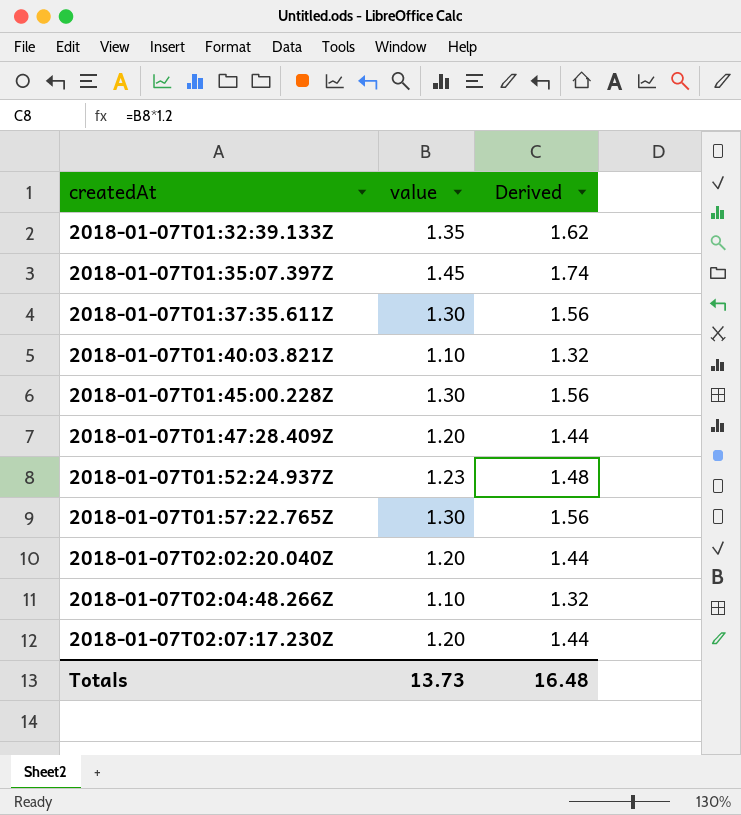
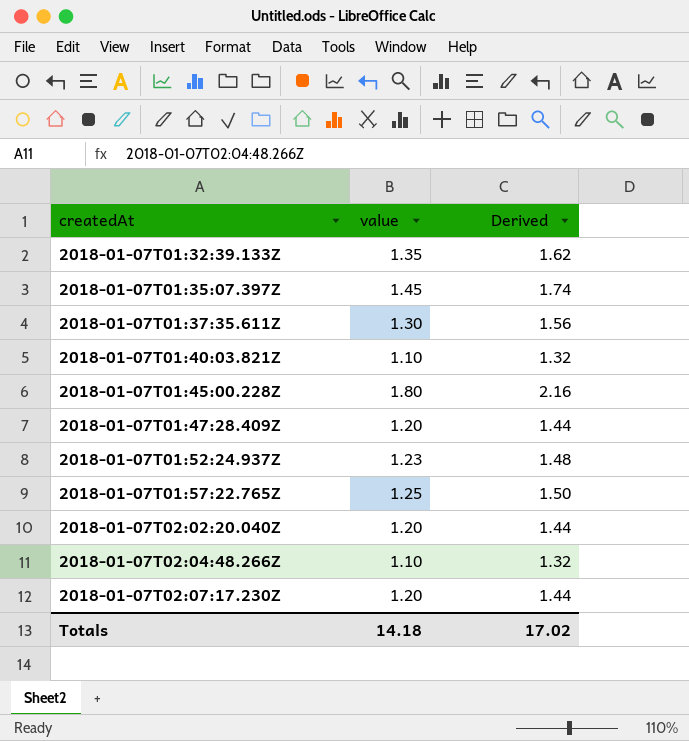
2018-01-07T01:45:00.228Z | value: 1.30 -> 1.80
2018-01-07T01:45:00.228Z | Derived: 1.56 -> 2.16
2018-01-07T01:57:22.765Z | value: 1.30 -> 1.25
2018-01-07T01:57:22.765Z | Derived: 1.56 -> 1.50
Totals | value: 13.73 -> 14.18
Totals | Derived: 16.48 -> 17.02

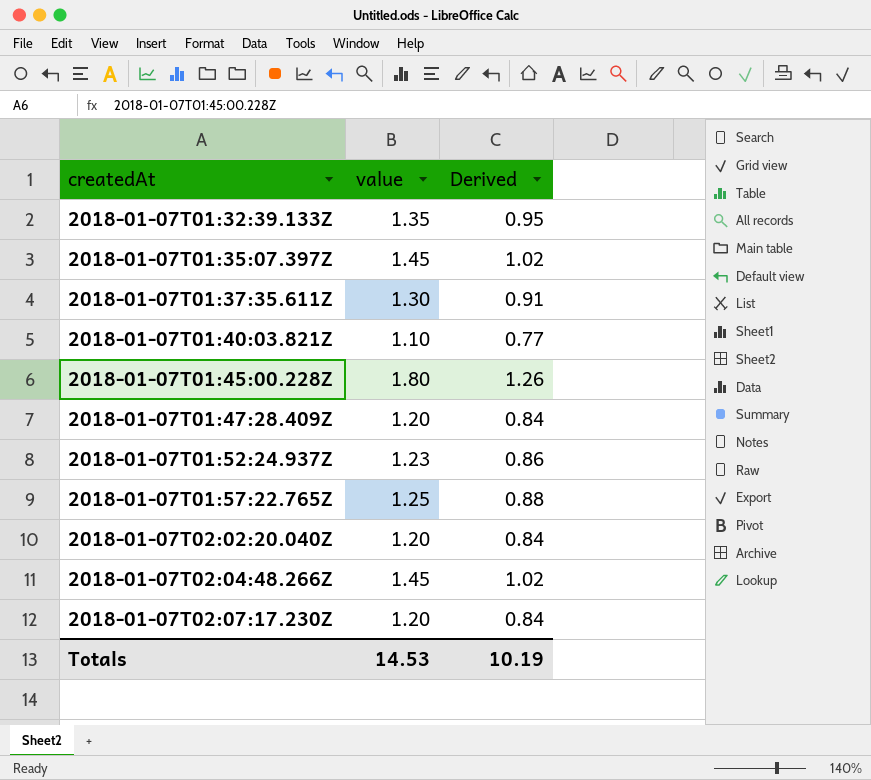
column Derived | formula: [value] * 1.2 -> [value] * 0.7
2018-01-07T02:04:48.266Z | value: 1.10 -> 1.45
Totals | value: 14.18 -> 14.53
Totals | Derived: 17.02 -> 10.19

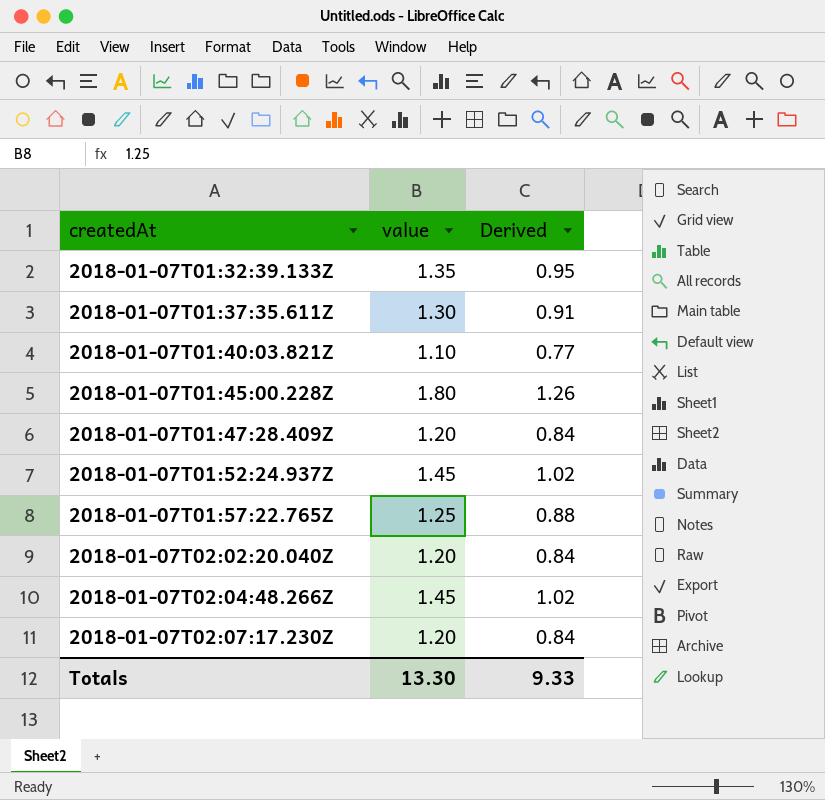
row 2018-01-07T01:35:07.397Z: 1.45 | 1.02 -> none
2018-01-07T01:52:24.937Z | value: 1.23 -> 1.45
2018-01-07T01:52:24.937Z | Derived: 0.86 -> 1.02
Totals | value: 14.53 -> 13.30
Totals | Derived: 10.19 -> 9.33

